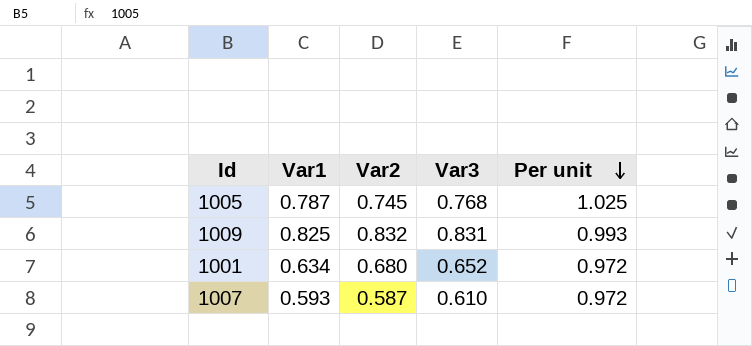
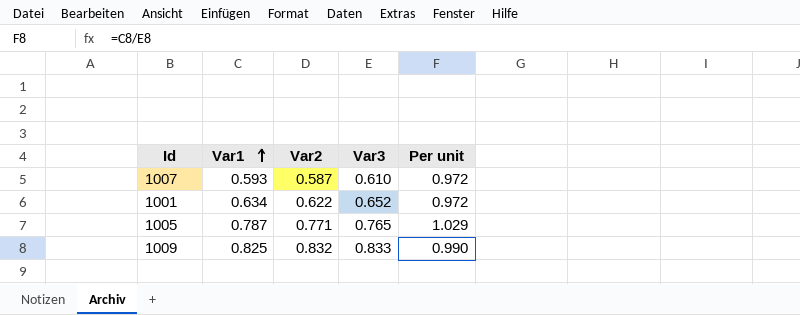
row order: Per unit descending -> Var1 ascending
1001 | Var2: 0.680 -> 0.622
1005 | Var2: 0.745 -> 0.771
1005 | Var3: 0.768 -> 0.765
1005 | Per unit: 1.025 -> 1.029
1009 | Var3: 0.831 -> 0.833
1009 | Per unit: 0.993 -> 0.990

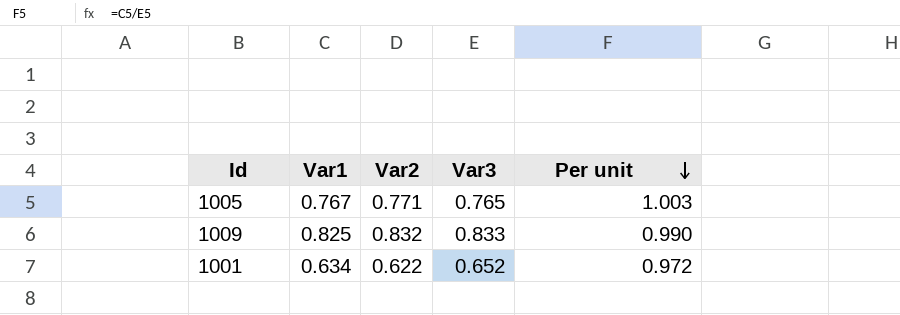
row order: Var1 ascending -> Per unit descending
row 1007: 0.593 | 0.587 | 0.610 | 0.972 -> none
1005 | Var1: 0.787 -> 0.767
1005 | Per unit: 1.029 -> 1.003

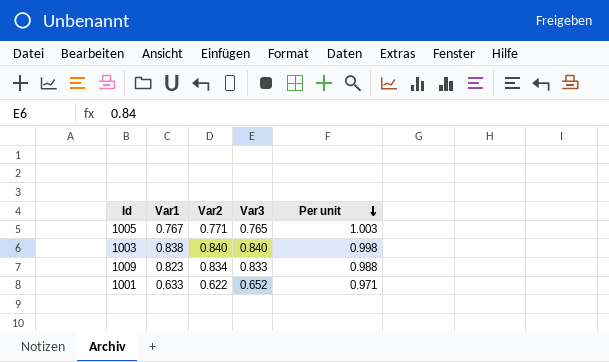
row 1003: none -> 0.838 | 0.840 | 0.840 | 0.998
1009 | Var1: 0.825 -> 0.823
1009 | Var2: 0.832 -> 0.834
1009 | Per unit: 0.990 -> 0.988
1001 | Var1: 0.634 -> 0.633
1001 | Per unit: 0.972 -> 0.971

